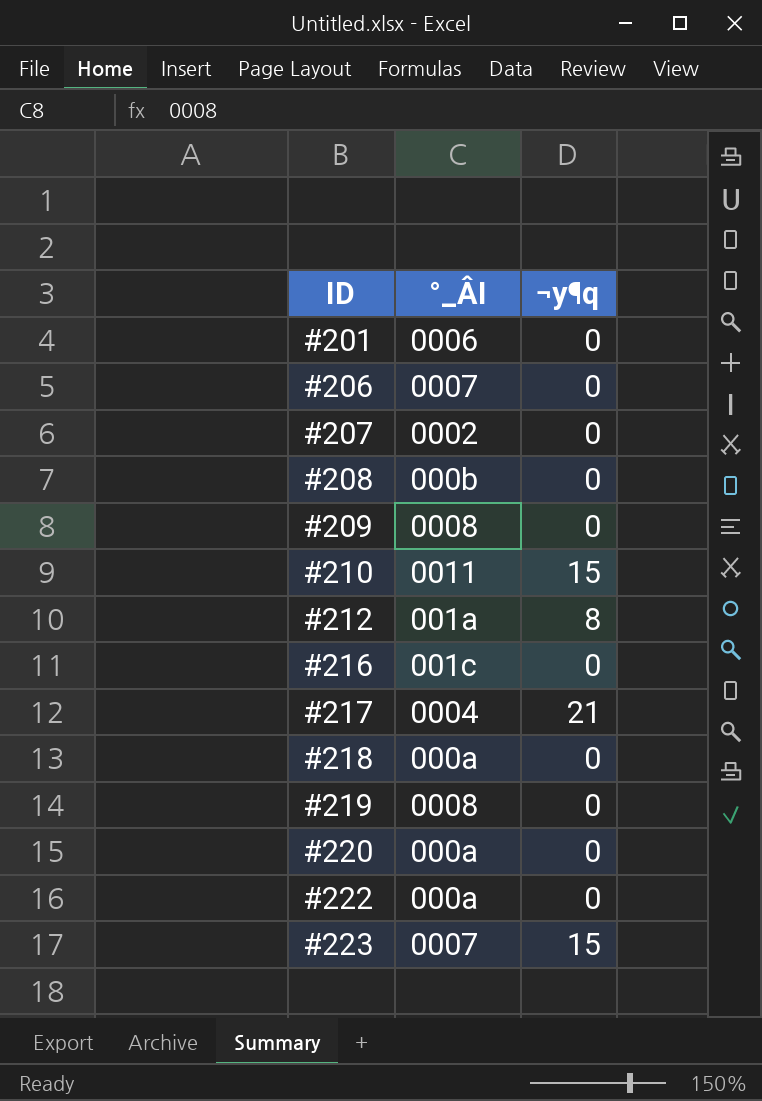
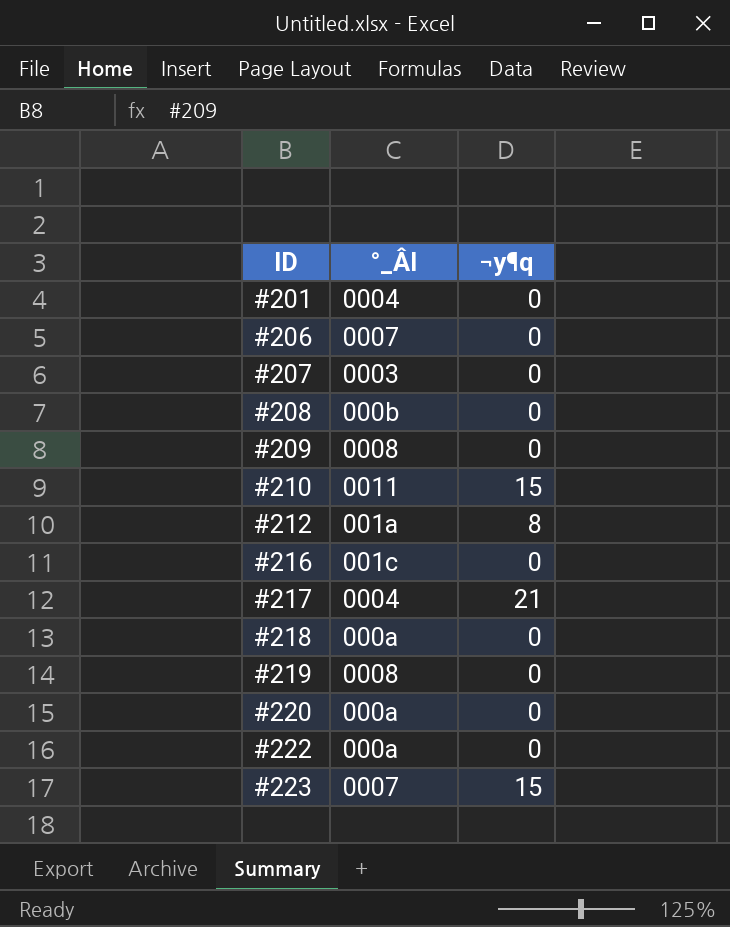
#201 | °_ÂI: 0006 -> 0004
#207 | °_ÂI: 0002 -> 0003

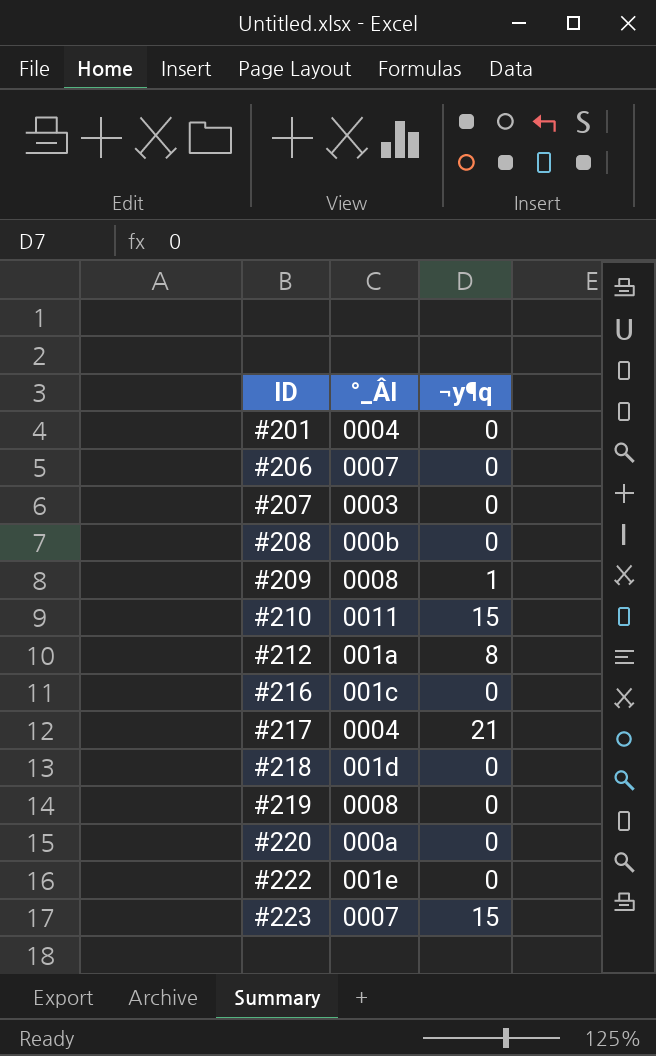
#209 | ¬y¶q: 0 -> 1
#218 | °_ÂI: 000a -> 001d
#222 | °_ÂI: 000a -> 001e

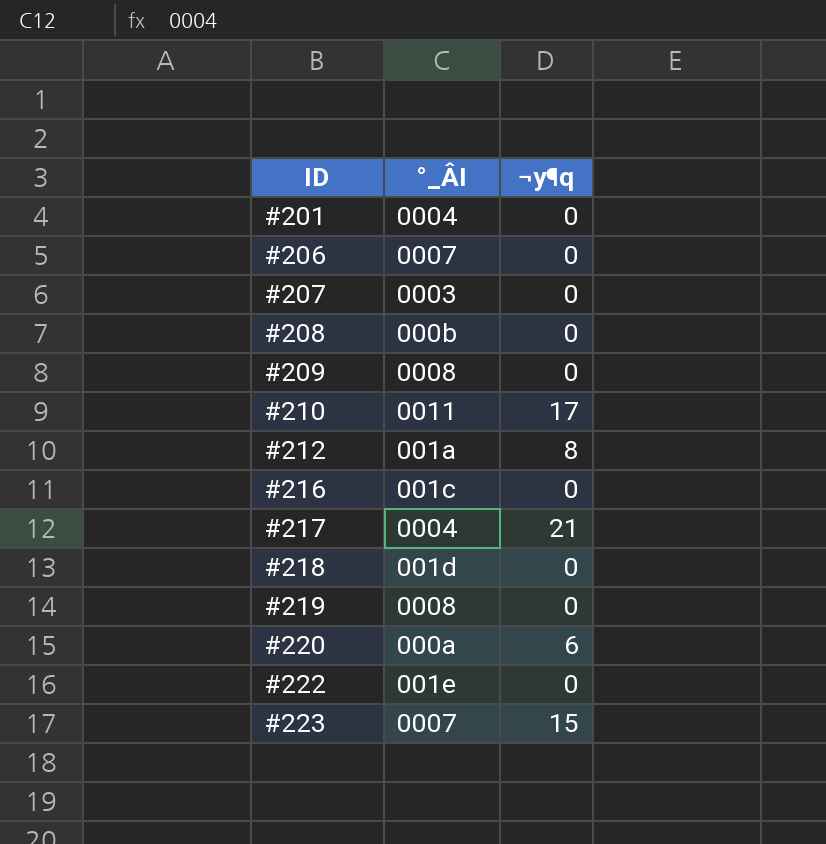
#209 | ¬y¶q: 1 -> 0
#210 | ¬y¶q: 15 -> 17
#220 | ¬y¶q: 0 -> 6

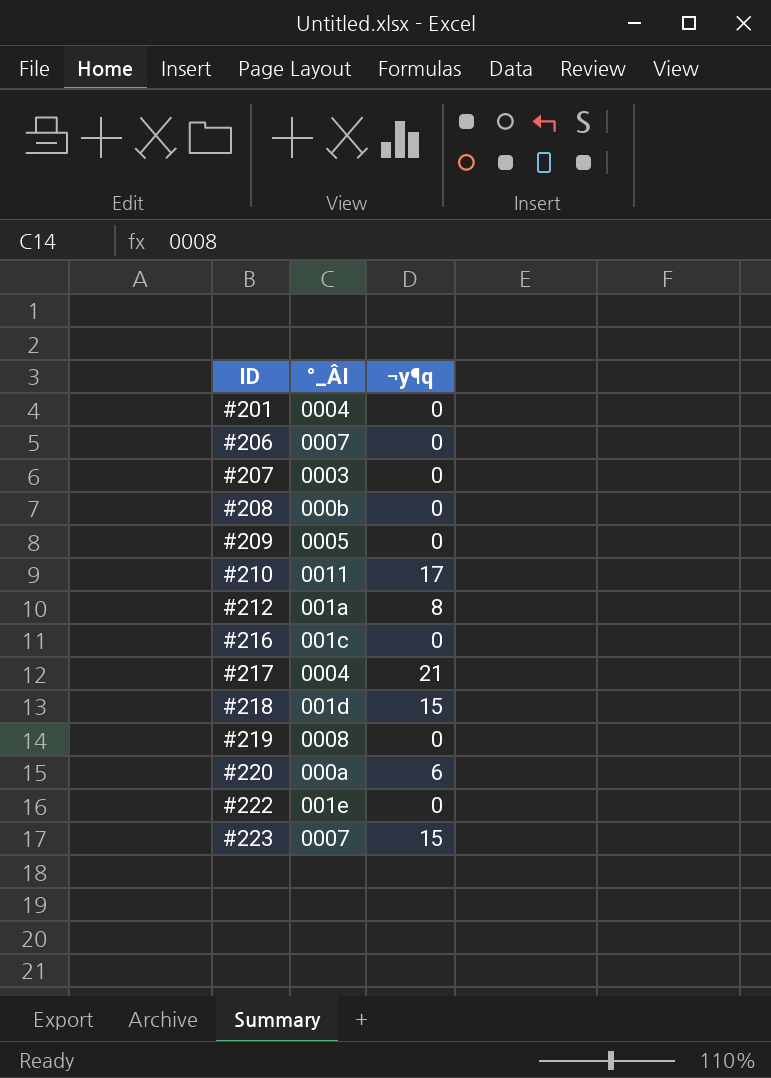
#209 | °_ÂI: 0008 -> 0005
#218 | ¬y¶q: 0 -> 15

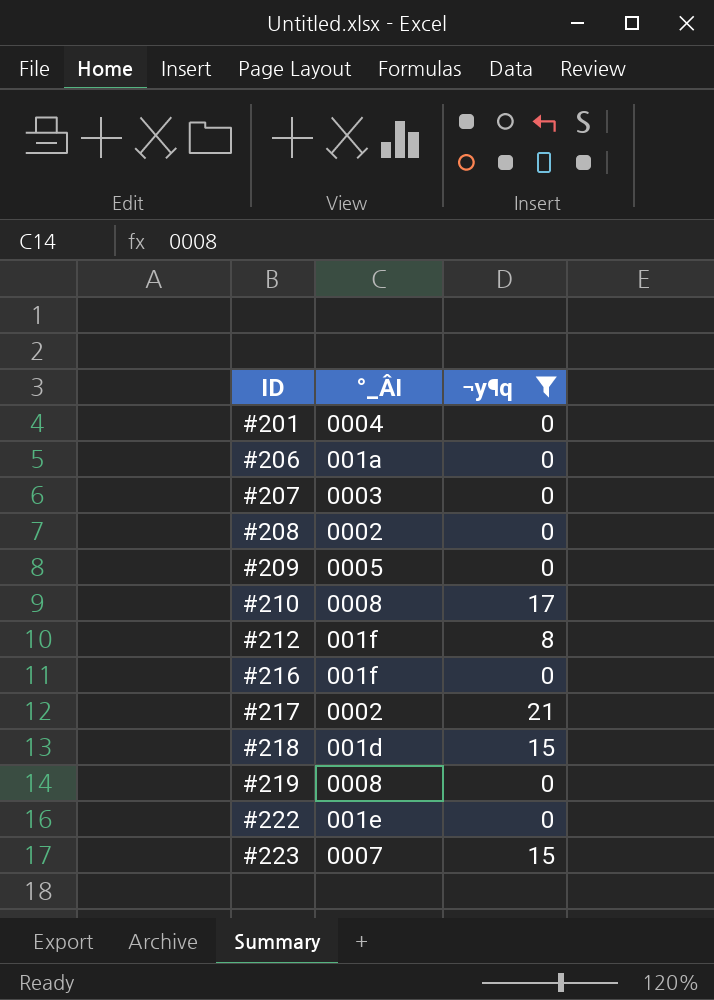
filter: none -> ¬y¶q != 6
#206 | °_ÂI: 0007 -> 001a
#208 | °_ÂI: 000b -> 0002
#210 | °_ÂI: 0011 -> 0008
#212 | °_ÂI: 001a -> 001f
#216 | °_ÂI: 001c -> 001f
#217 | °_ÂI: 0004 -> 0002

